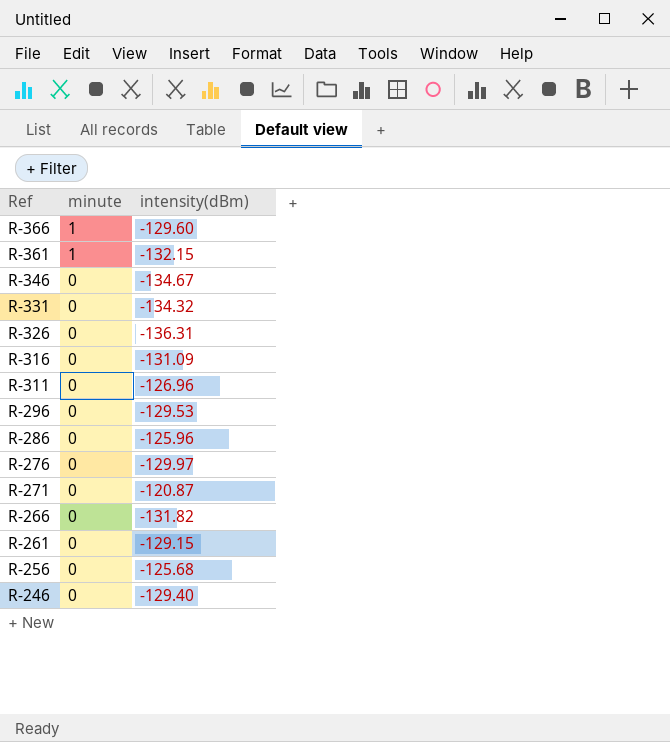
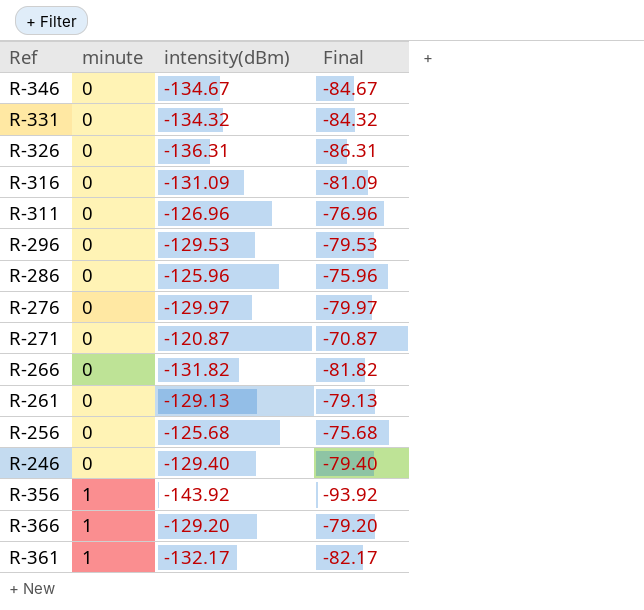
row order: Ref descending -> minute ascending
column Final | formula: none -> [intensity(dBm)] + 50
R-261 | intensity(dBm): -129.15 -> -129.13
row R-356: none -> 1 | -143.92 | -93.92
R-366 | intensity(dBm): -129.60 -> -129.20
R-361 | intensity(dBm): -132.15 -> -132.17

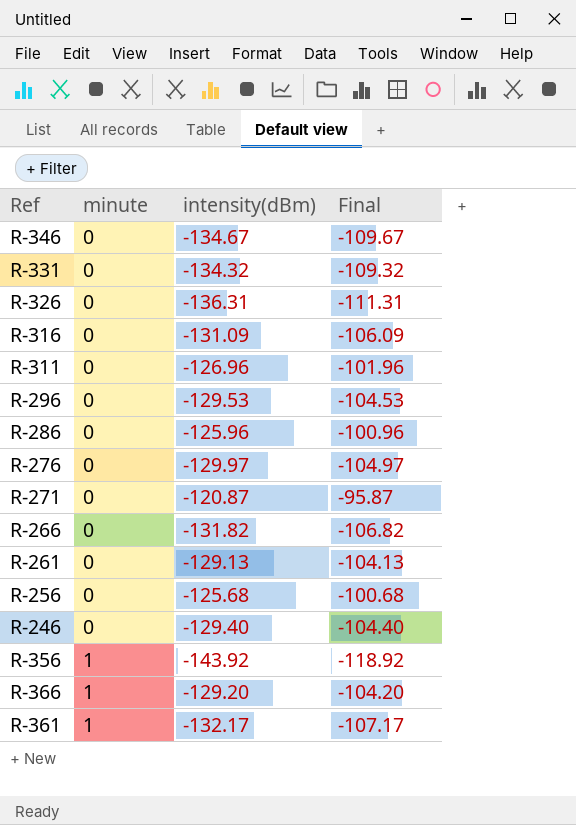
column Final | formula: [intensity(dBm)] + 50 -> [intensity(dBm)] + 25

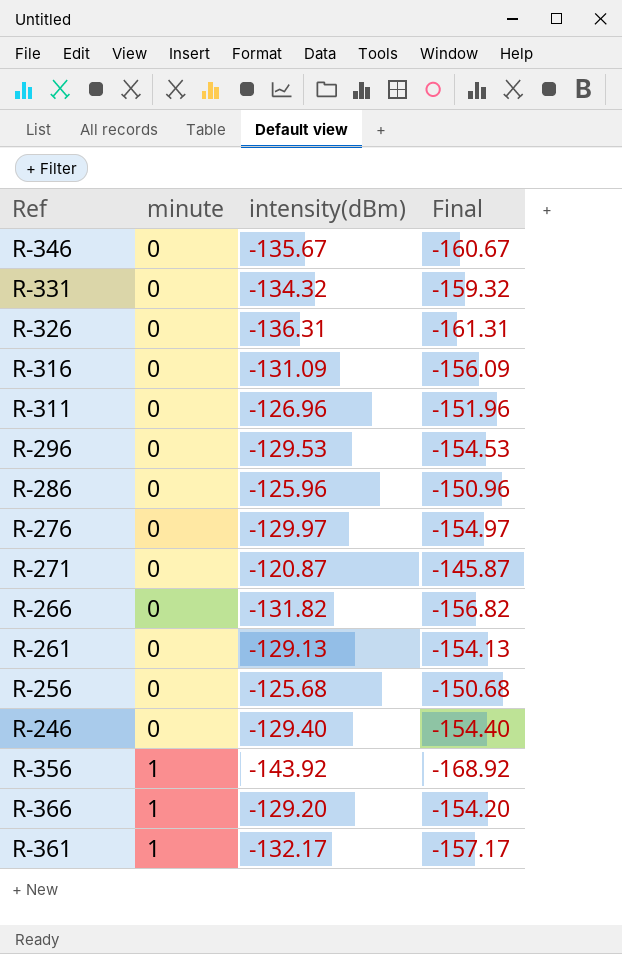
column Final | formula: [intensity(dBm)] + 25 -> [intensity(dBm)] - 25
R-346 | intensity(dBm): -134.67 -> -135.67

